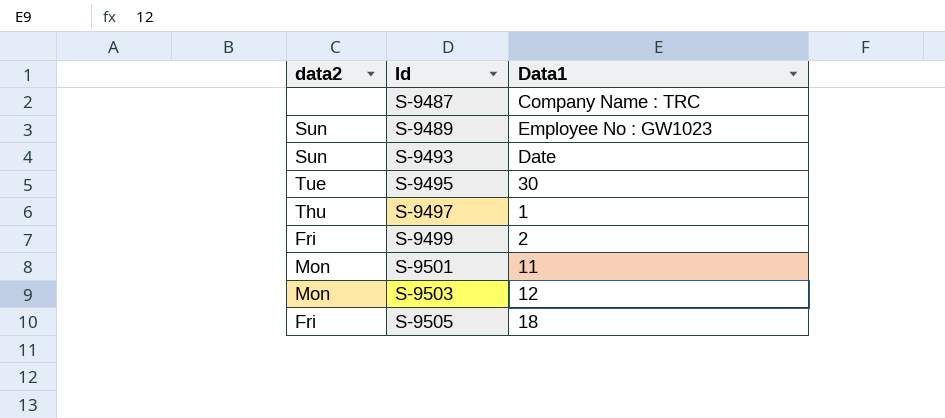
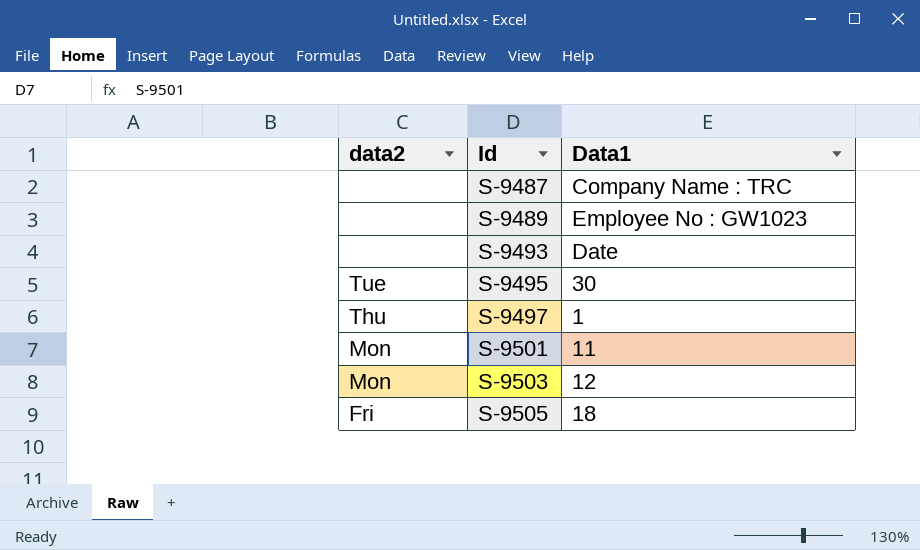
row S-9499: Fri | 2 -> none
S-9489 | data2: Sun -> none
S-9493 | data2: Sun -> none

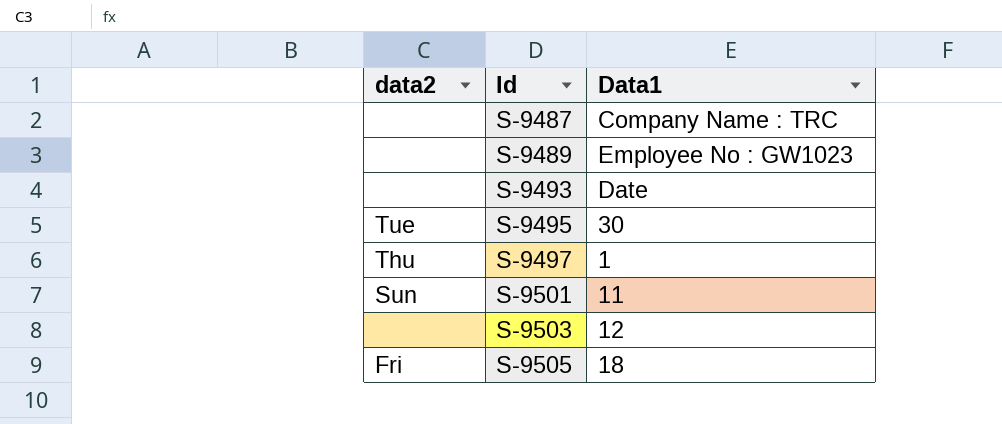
S-9501 | data2: Mon -> Sun
S-9503 | data2: Mon -> none

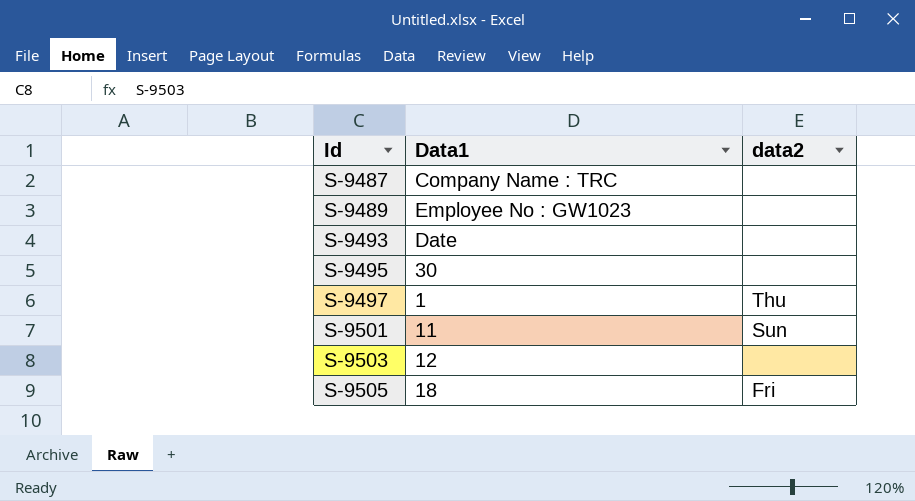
column data2 | position: 1 -> 3
S-9495 | data2: Tue -> none

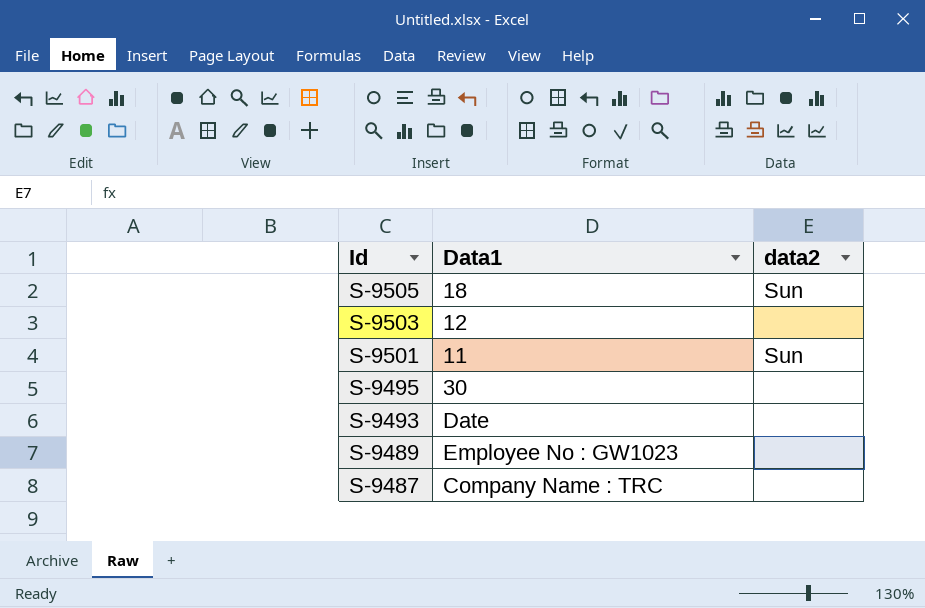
row order: Id ascending -> Id descending
row S-9497: 1 | Thu -> none
S-9505 | data2: Fri -> Sun

